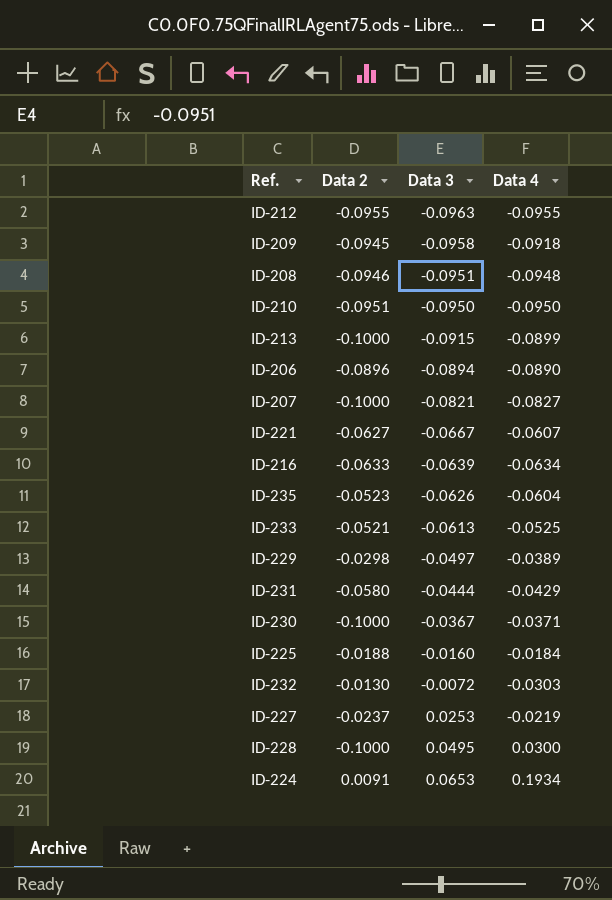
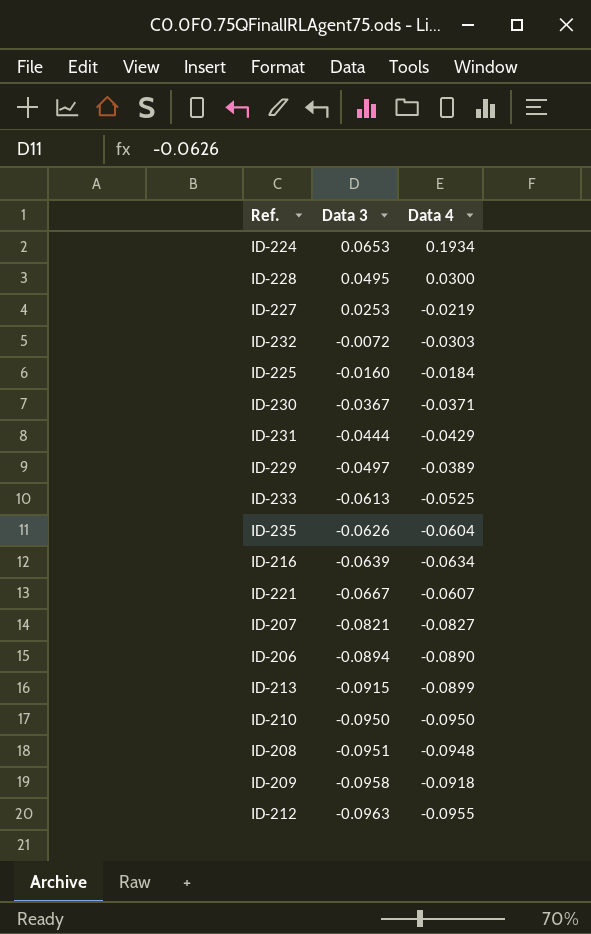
row order: Data 3 ascending -> Data 3 descending
column Data 2 | position: 2 -> none

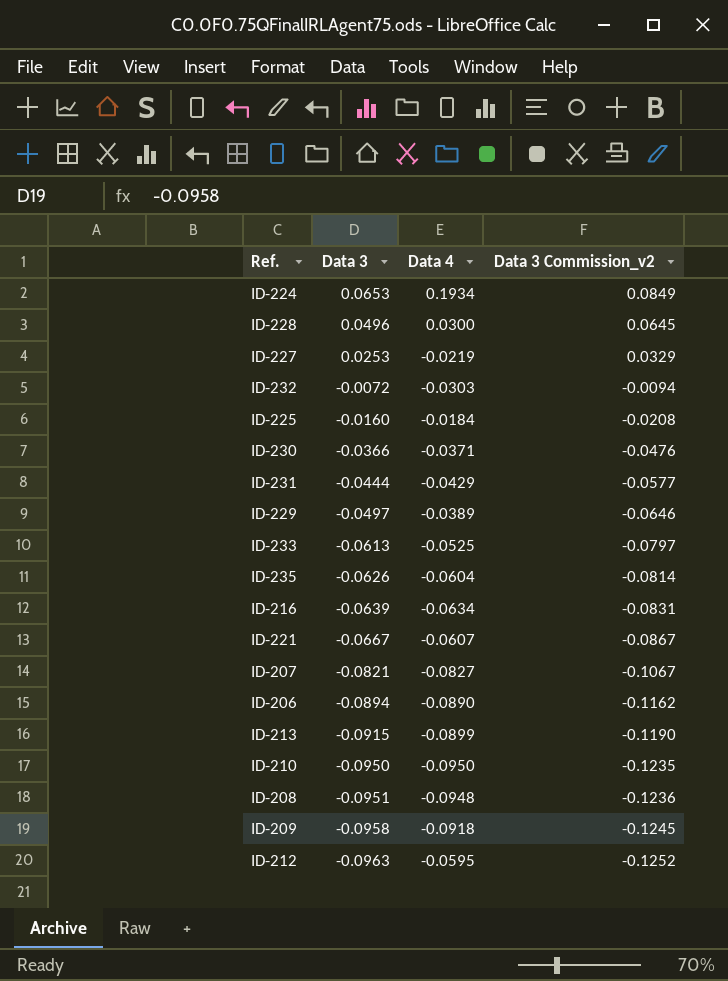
column Data 3 Commission_v2 | formula: none -> [Data 3] * 1.3
ID-228 | Data 3: 0.0495 -> 0.0496
ID-230 | Data 3: -0.0367 -> -0.0366
ID-212 | Data 4: -0.0955 -> -0.0595

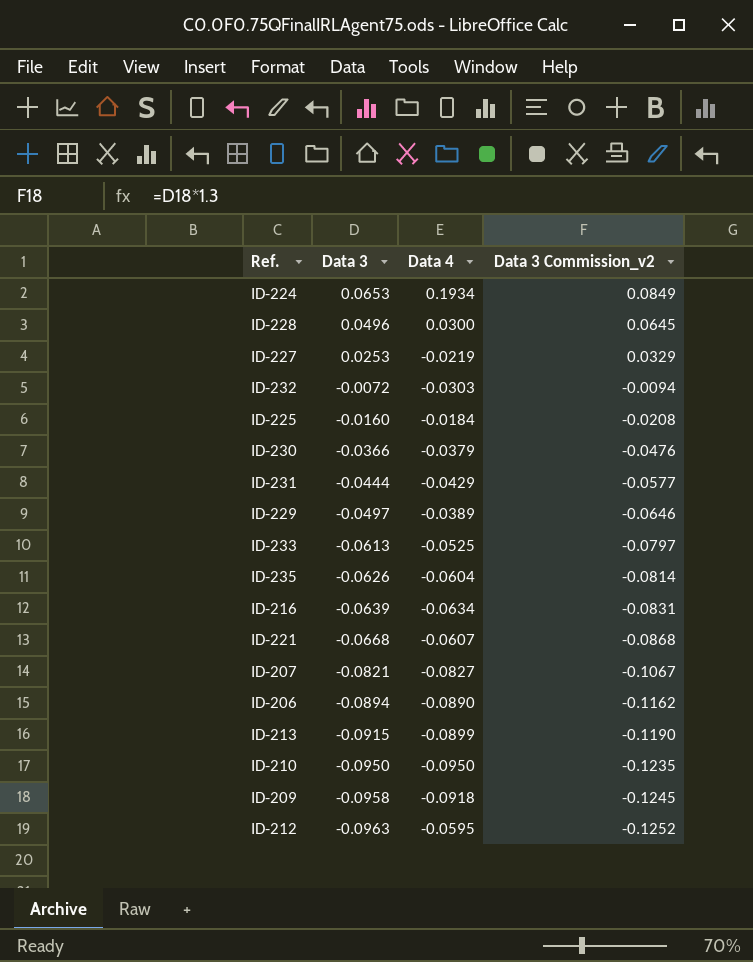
row ID-208: -0.0951 | -0.0948 | -0.1236 -> none
ID-230 | Data 4: -0.0371 -> -0.0379
ID-221 | Data 3: -0.0667 -> -0.0668
ID-221 | Data 3 Commission_v2: -0.0867 -> -0.0868

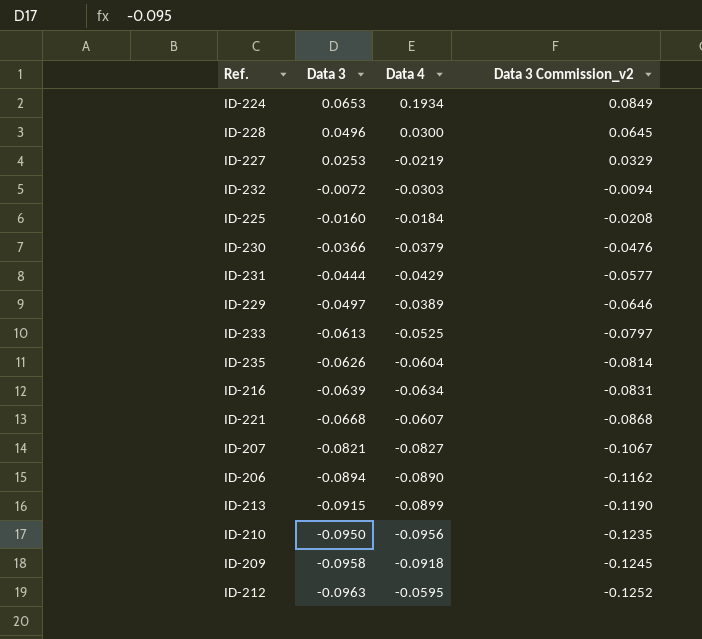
ID-210 | Data 4: -0.0950 -> -0.0956

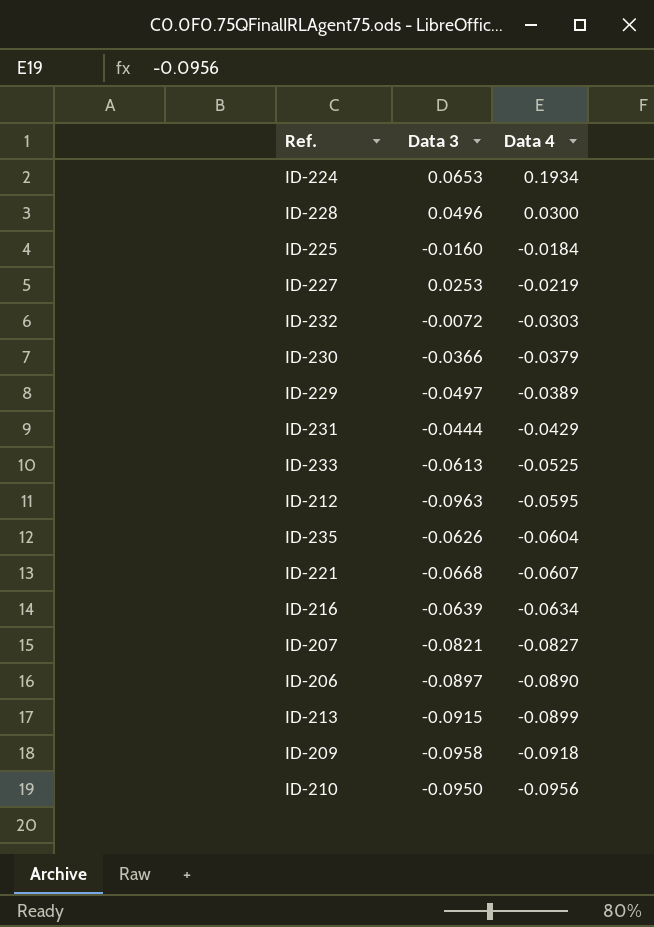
row order: Data 3 descending -> Data 4 descending
column Data 3 Commission_v2 | formula: [Data 3] * 1.3 -> none
ID-206 | Data 3: -0.0894 -> -0.0897

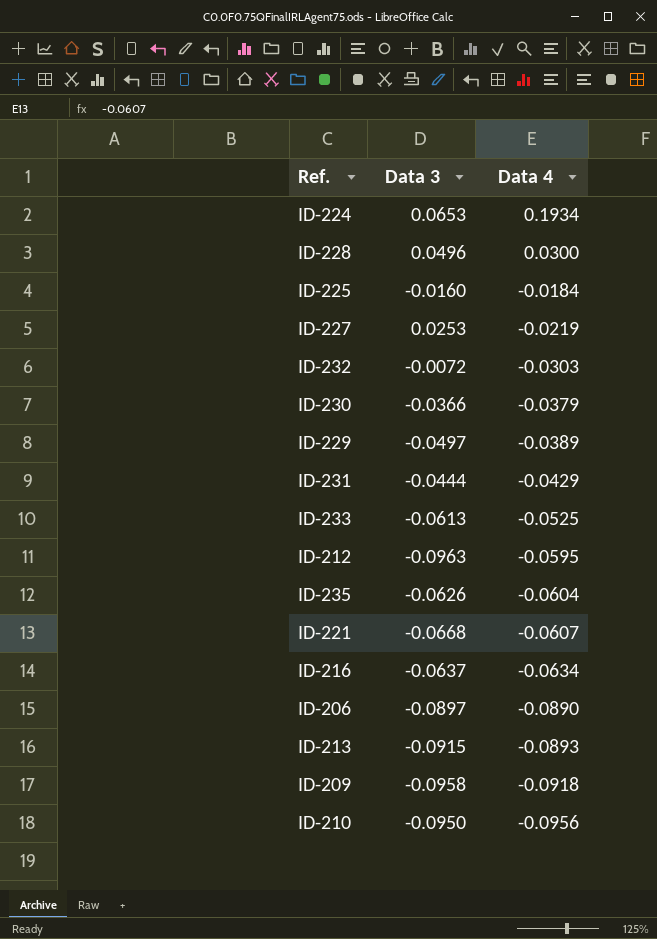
row ID-207: -0.0821 | -0.0827 -> none
ID-216 | Data 3: -0.0639 -> -0.0637
ID-213 | Data 4: -0.0899 -> -0.0893

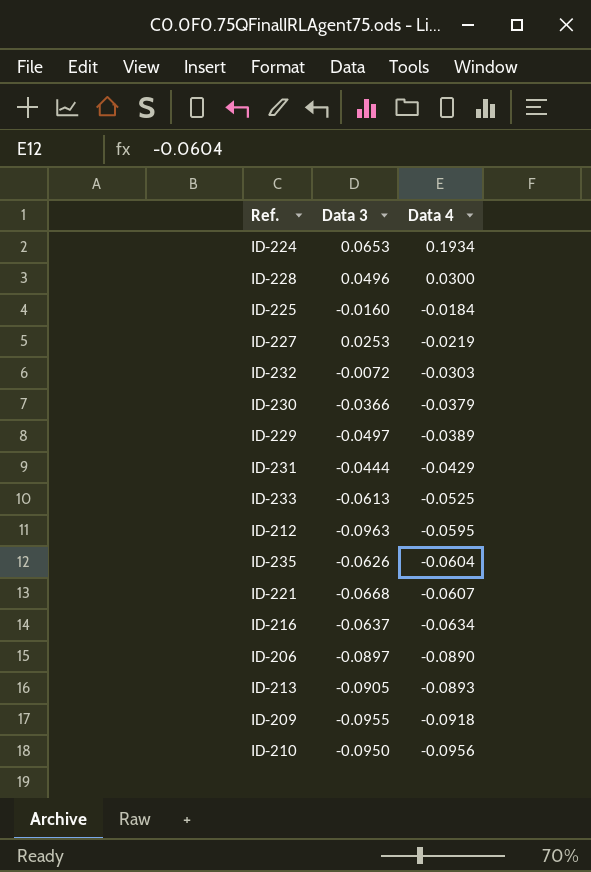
ID-213 | Data 3: -0.0915 -> -0.0905
ID-209 | Data 3: -0.0958 -> -0.0955

